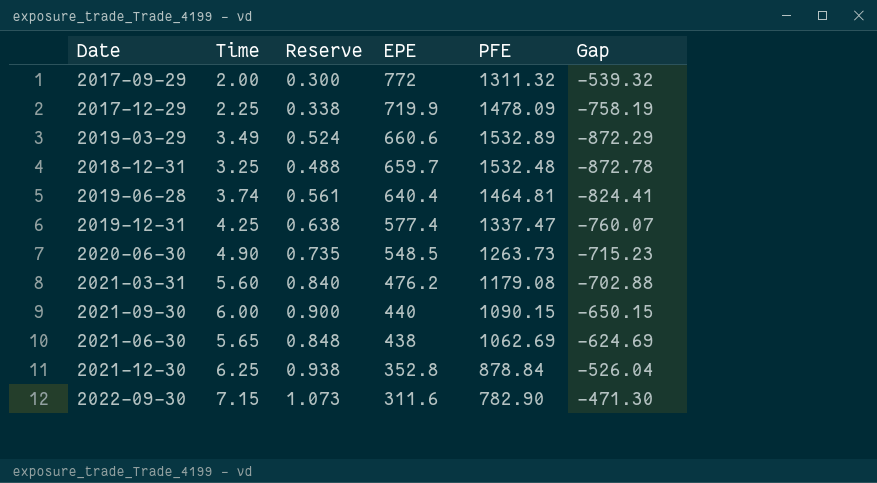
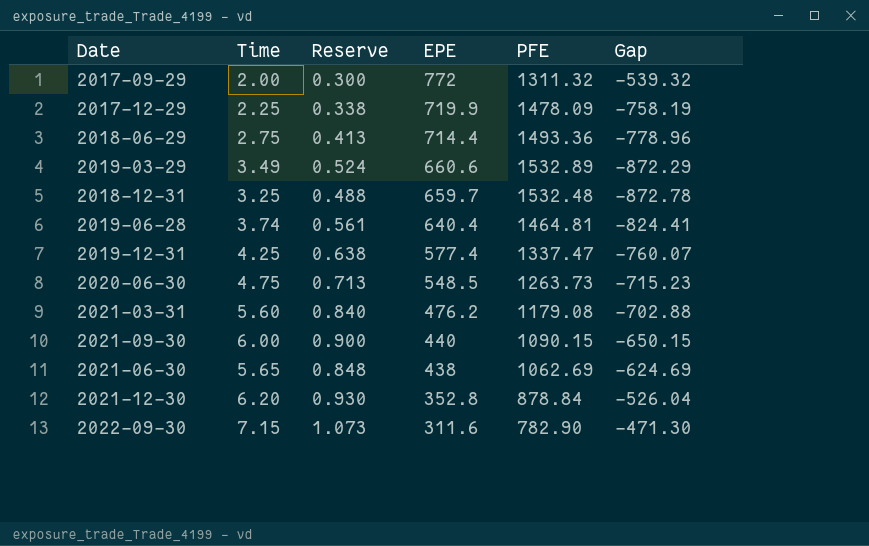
row 2018-06-29: none -> 2.75 | 0.413 | 714.4 | 1493.36 | -778.96
2020-06-30 | Time: 4.90 -> 4.75
2020-06-30 | Reserve: 0.735 -> 0.713
2021-12-30 | Time: 6.25 -> 6.20
2021-12-30 | Reserve: 0.938 -> 0.930

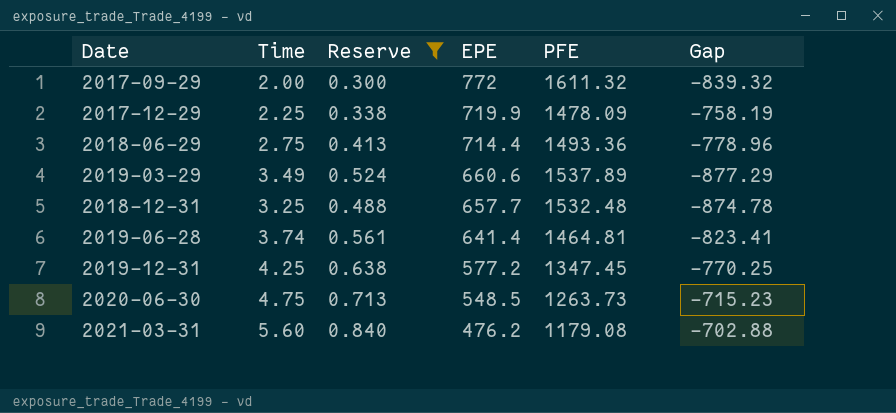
filter: none -> Reserve <= 0.840
2017-09-29 | PFE: 1311.32 -> 1611.32
2017-09-29 | Gap: -539.32 -> -839.32
2019-03-29 | PFE: 1532.89 -> 1537.89
2019-03-29 | Gap: -872.29 -> -877.29
2018-12-31 | EPE: 659.7 -> 657.7
2018-12-31 | Gap: -872.78 -> -874.78
2019-06-28 | EPE: 640.4 -> 641.4
2019-06-28 | Gap: -824.41 -> -823.41
2019-12-31 | EPE: 577.4 -> 577.2
2019-12-31 | PFE: 1337.47 -> 1347.45
2019-12-31 | Gap: -760.07 -> -770.25

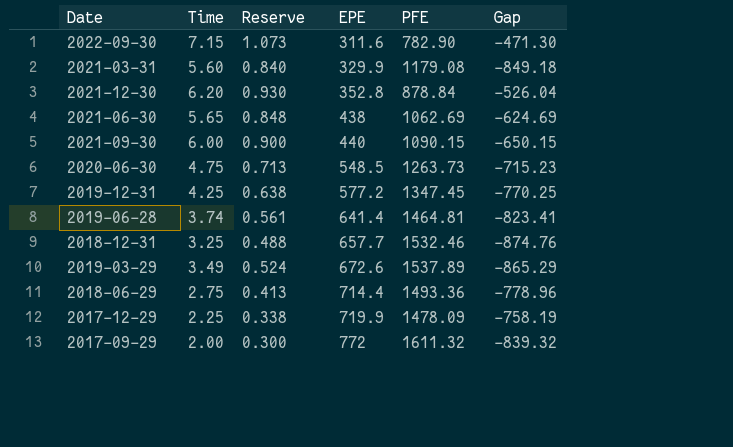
filter: Reserve <= 0.840 -> none
row order: EPE descending -> EPE ascending
2021-03-31 | EPE: 476.2 -> 329.9
2021-03-31 | Gap: -702.88 -> -849.18
2018-12-31 | PFE: 1532.48 -> 1532.46
2018-12-31 | Gap: -874.78 -> -874.76
2019-03-29 | EPE: 660.6 -> 672.6
2019-03-29 | Gap: -877.29 -> -865.29

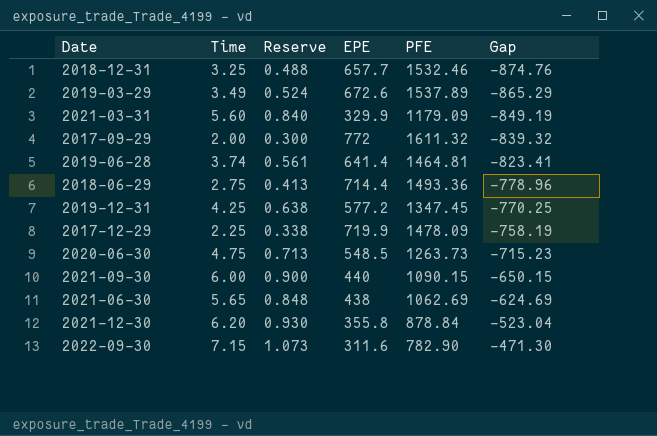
row order: EPE ascending -> Gap ascending
2021-03-31 | PFE: 1179.08 -> 1179.09
2021-03-31 | Gap: -849.18 -> -849.19
2021-12-30 | EPE: 352.8 -> 355.8
2021-12-30 | Gap: -526.04 -> -523.04

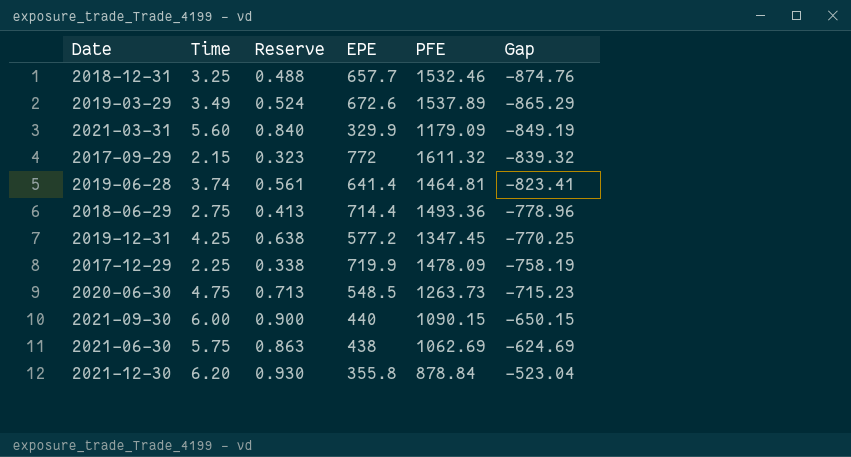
row 2022-09-30: 7.15 | 1.073 | 311.6 | 782.90 | -471.30 -> none
2017-09-29 | Time: 2.00 -> 2.15
2017-09-29 | Reserve: 0.300 -> 0.323
2021-06-30 | Time: 5.65 -> 5.75
2021-06-30 | Reserve: 0.848 -> 0.863

